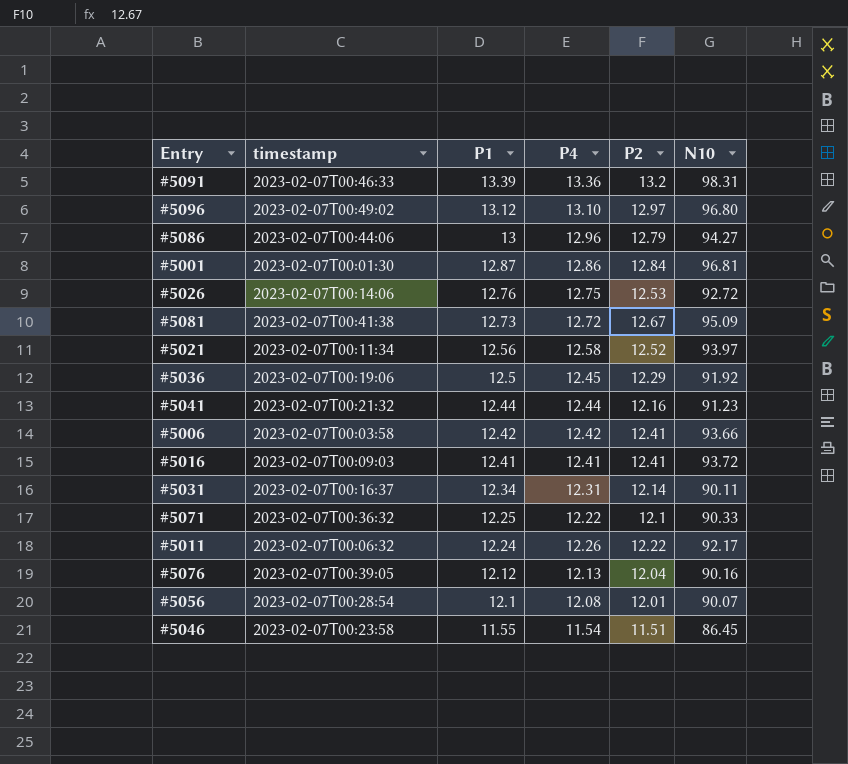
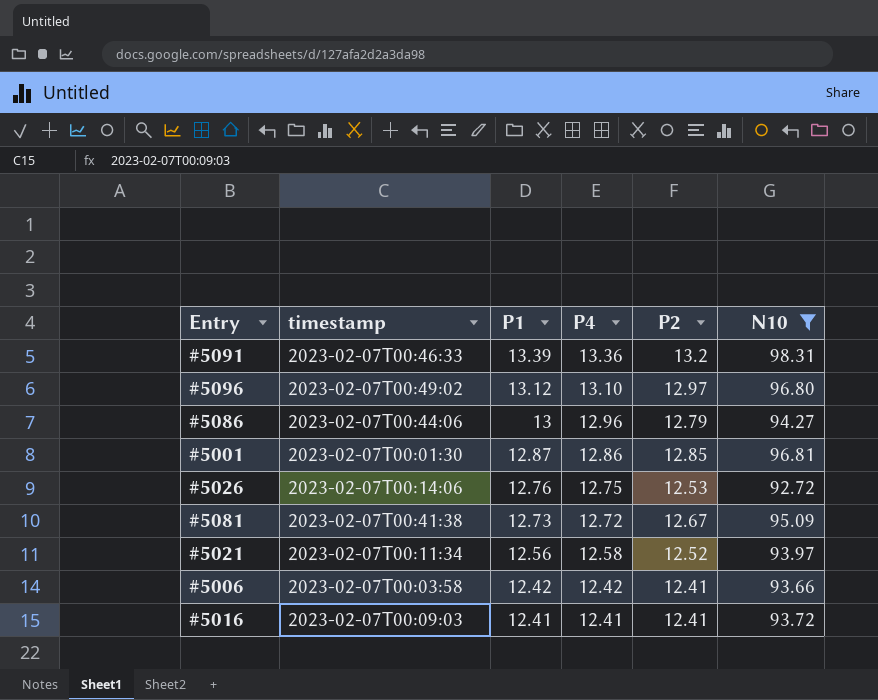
filter: none -> N10 >= 92.72
#5001 | P2: 12.84 -> 12.85

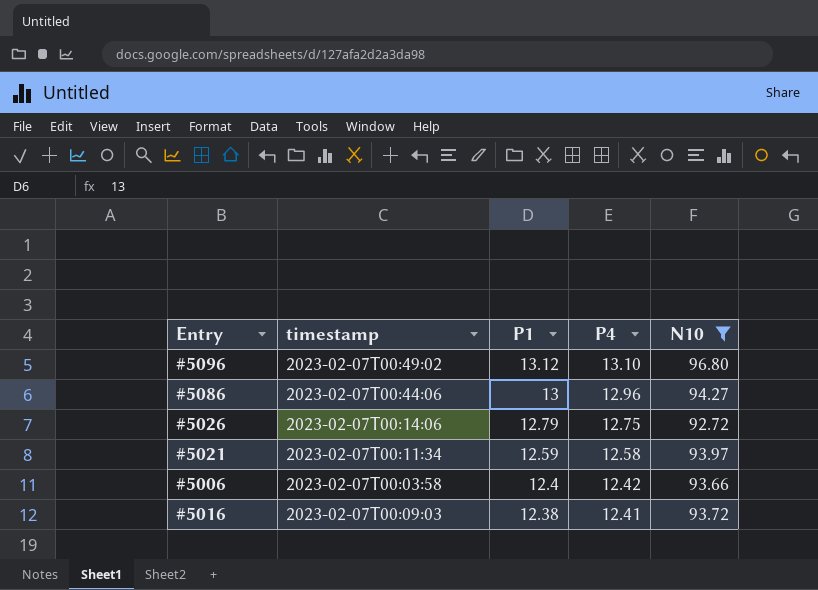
column P2 | position: 5 -> none
row #5091: 2023-02-07T00:46:33 | 13.39 | 13.36 | 13.2 | 98.31 -> none
row #5001: 2023-02-07T00:01:30 | 12.87 | 12.86 | 12.85 | 96.81 -> none
row #5081: 2023-02-07T00:41:38 | 12.73 | 12.72 | 12.67 | 95.09 -> none
#5026 | P1: 12.76 -> 12.79
#5021 | P1: 12.56 -> 12.59
#5006 | P1: 12.42 -> 12.4
#5016 | P1: 12.41 -> 12.38

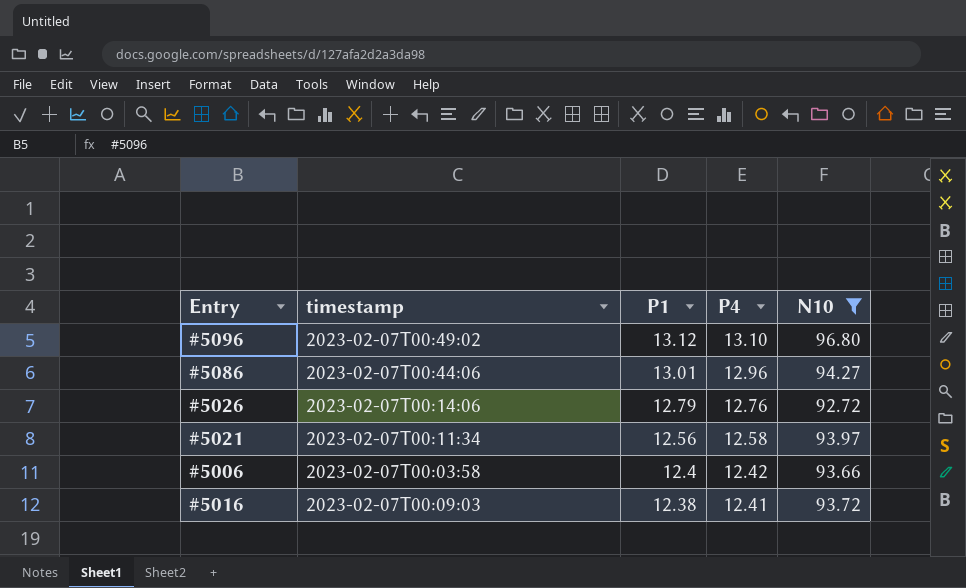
#5086 | P1: 13 -> 13.01
#5026 | P4: 12.75 -> 12.76
#5021 | P1: 12.59 -> 12.56

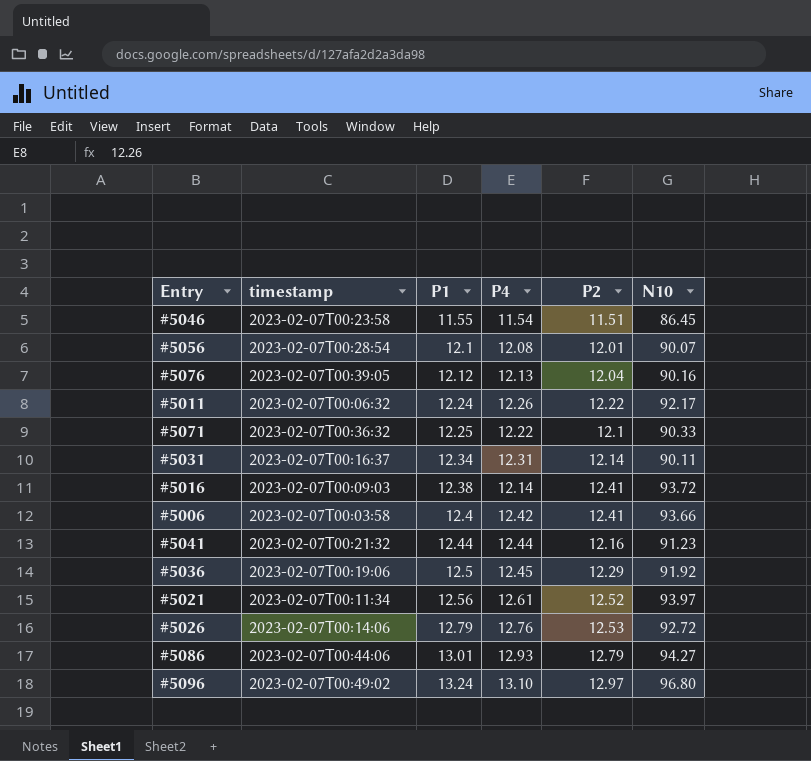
filter: N10 >= 92.72 -> none
row order: P1 descending -> P1 ascending
column P2 | position: none -> 5
#5016 | P4: 12.41 -> 12.14
#5021 | P4: 12.58 -> 12.61
#5086 | P4: 12.96 -> 12.93
#5096 | P1: 13.12 -> 13.24

